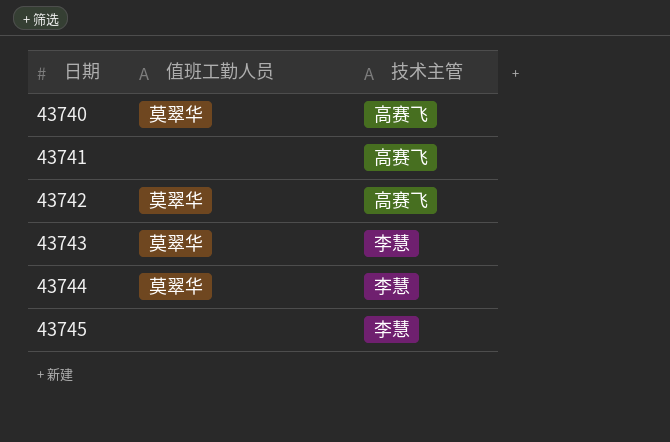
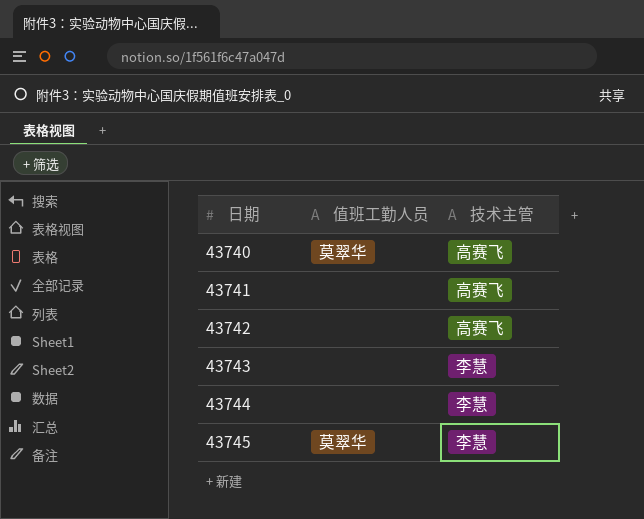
43742 | 值班工勤人员: 莫翠华 -> none
43743 | 值班工勤人员: 莫翠华 -> none
43744 | 值班工勤人员: 莫翠华 -> none
43745 | 值班工勤人员: none -> 莫翠华

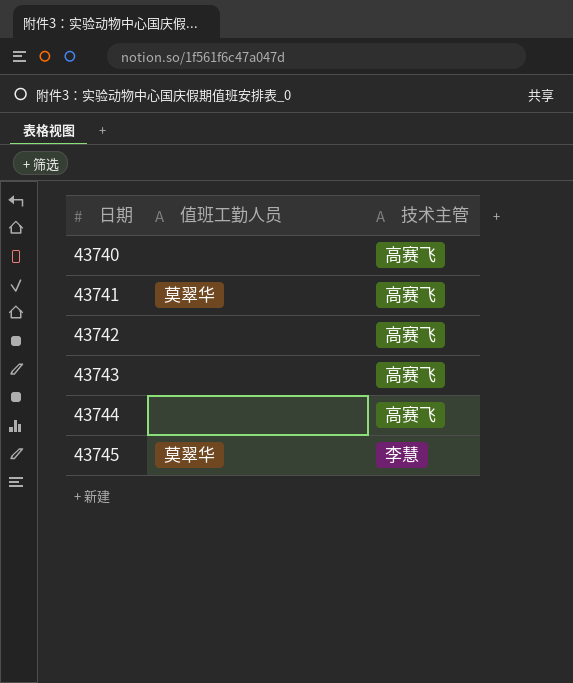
43740 | 值班工勤人员: 莫翠华 -> none
43741 | 值班工勤人员: none -> 莫翠华
43743 | 技术主管: 李慧 -> 高赛飞
43744 | 技术主管: 李慧 -> 高赛飞

